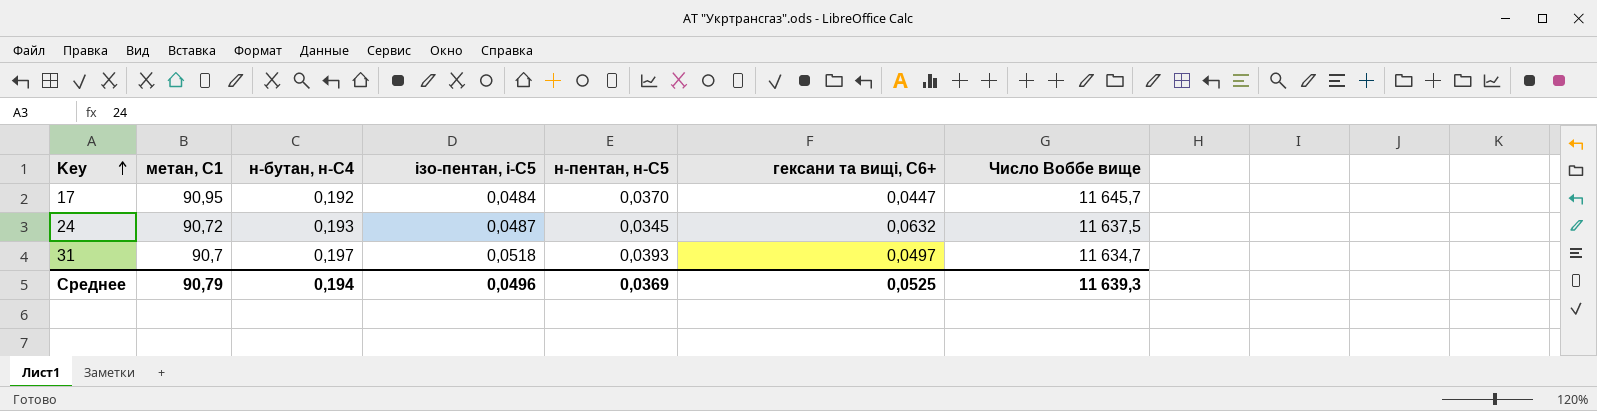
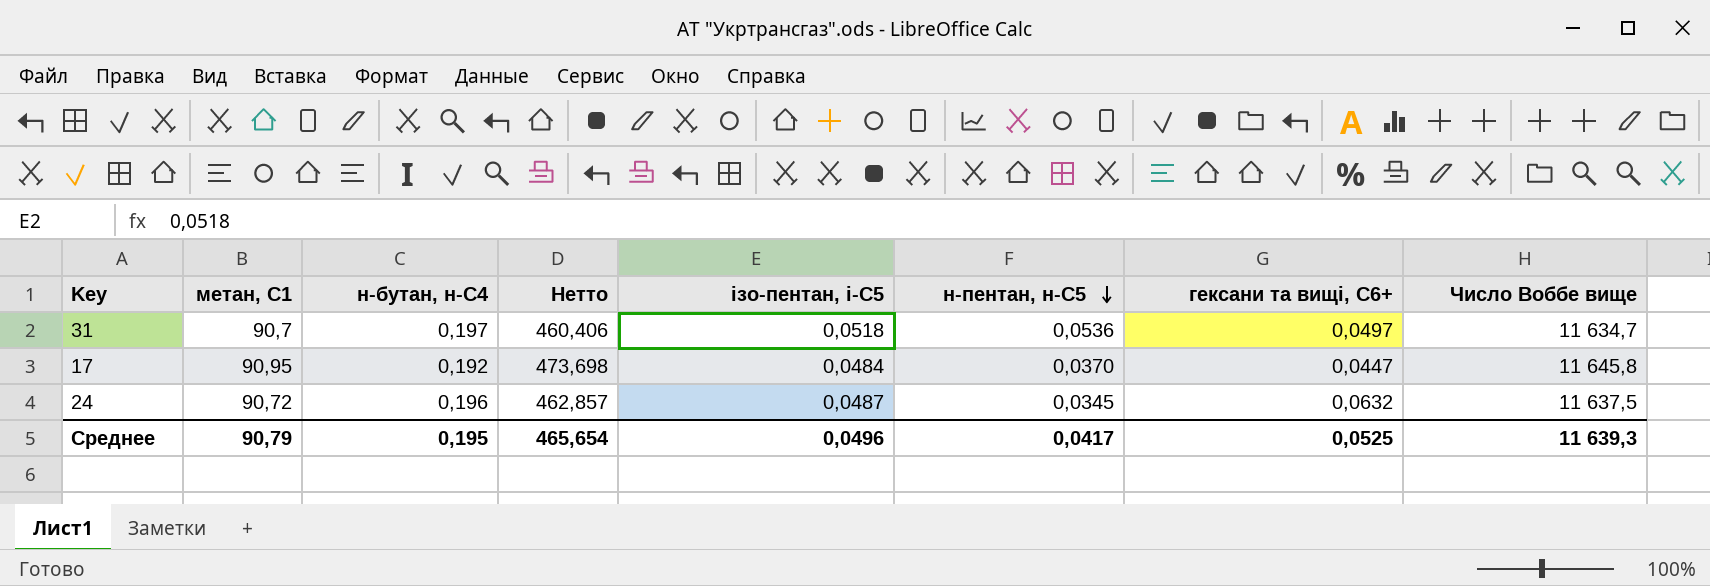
row order: Key ascending -> н-пентан, н-С5 descending
column Нетто | formula: none -> [метан, С1] / [н-бутан, н-С4]
31 | н-пентан, н-С5: 0,0393 -> 0,0536
17 | Число Воббе вище: 11 645,7 -> 11 645,8
24 | н-бутан, н-С4: 0,193 -> 0,196
Среднее | н-бутан, н-С4: 0,194 -> 0,195
Среднее | н-пентан, н-С5: 0,0369 -> 0,0417

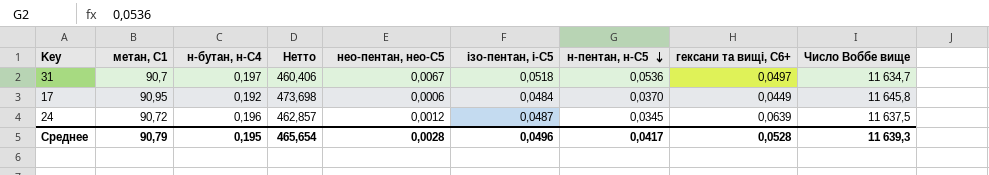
column нео-пентан, нео-С5 | position: none -> 5
17 | гексани та вищі, С6+: 0,0447 -> 0,0449
24 | гексани та вищі, С6+: 0,0632 -> 0,0639
Среднее | гексани та вищі, С6+: 0,0525 -> 0,0528

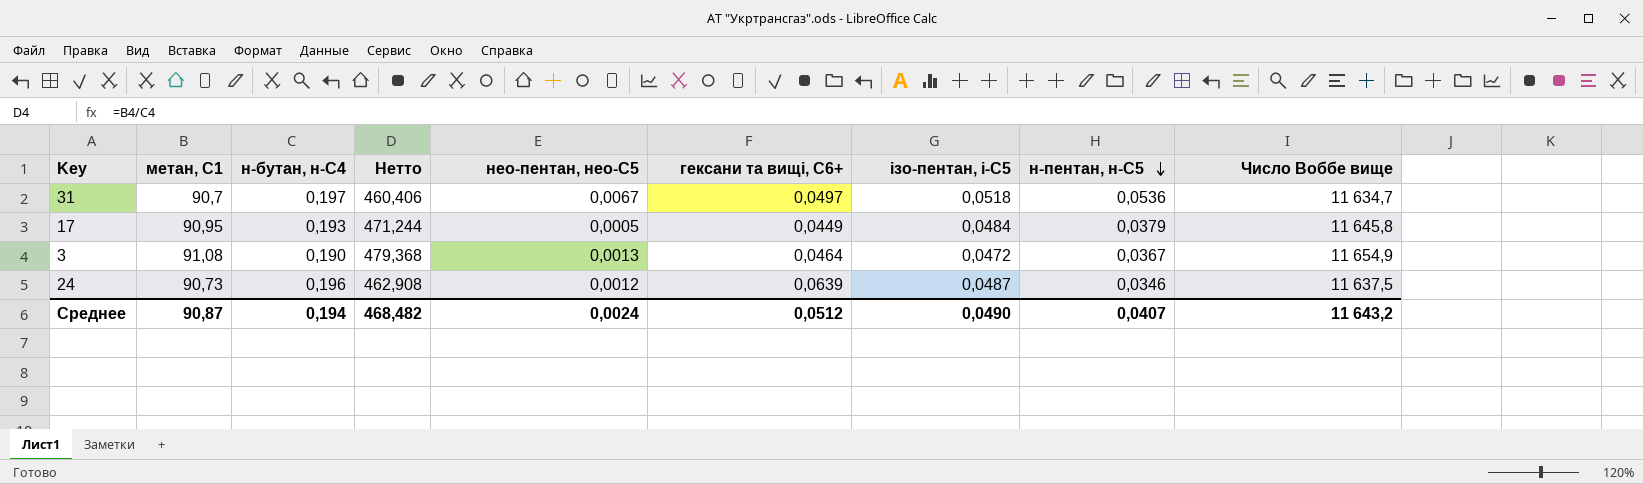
column гексани та вищі, С6+ | position: 8 -> 6
17 | н-бутан, н-С4: 0,192 -> 0,193
17 | Нетто: 473,698 -> 471,244
17 | нео-пентан, нео-С5: 0,0006 -> 0,0005
17 | н-пентан, н-С5: 0,0370 -> 0,0379
row 3: none -> 91,08 | 0,190 | 479,368 | 0,0013 | 0,0464 | 0,0472 | 0,0367 | 11 654,9
24 | метан, С1: 90,72 -> 90,73
24 | Нетто: 462,857 -> 462,908
24 | н-пентан, н-С5: 0,0345 -> 0,0346
Среднее | метан, С1: 90,79 -> 90,87
Среднее | н-бутан, н-С4: 0,195 -> 0,194
Среднее | Нетто: 465,654 -> 468,482
Среднее | нео-пентан, нео-С5: 0,0028 -> 0,0024
Среднее | гексани та вищі, С6+: 0,0528 -> 0,0512
Среднее | ізо-пентан, і-С5: 0,0496 -> 0,0490
Среднее | н-пентан, н-С5: 0,0417 -> 0,0407
Среднее | Число Воббе вище: 11 639,3 -> 11 643,2

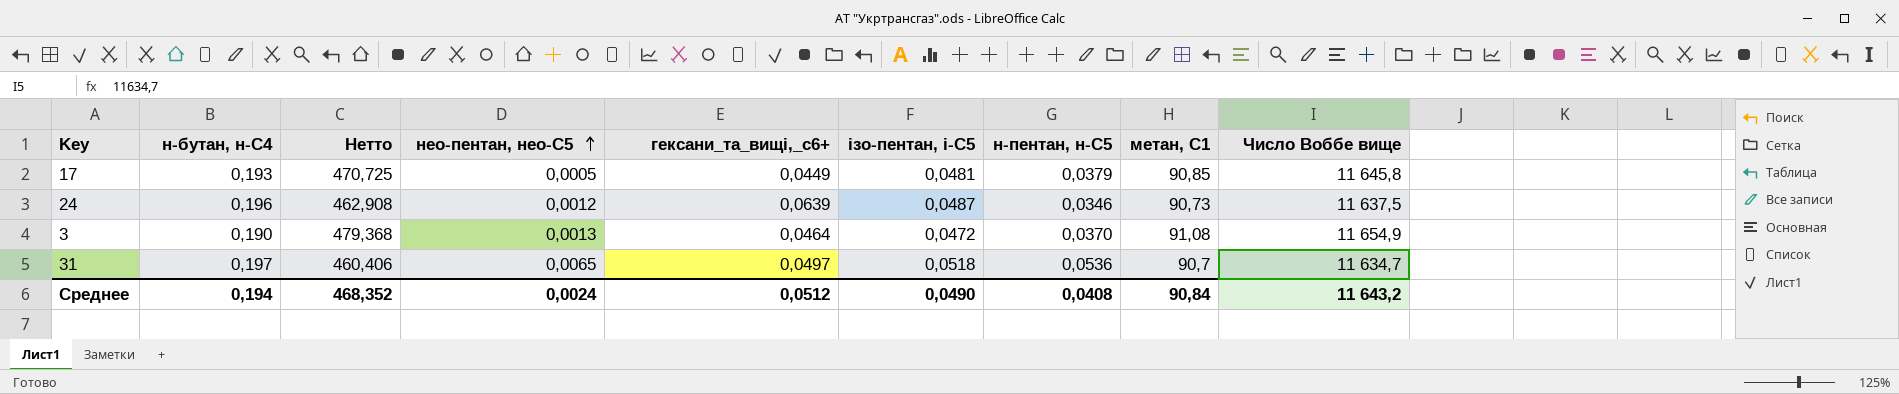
row order: н-пентан, н-С5 descending -> нео-пентан, нео-С5 ascending
column name: гексани та вищі, С6+ -> гексани_та_вищі,_с6+
column метан, С1 | position: 2 -> 8
17 | Нетто: 471,244 -> 470,725
17 | ізо-пентан, і-С5: 0,0484 -> 0,0481
17 | метан, С1: 90,95 -> 90,85
3 | н-пентан, н-С5: 0,0367 -> 0,0370
31 | нео-пентан, нео-С5: 0,0067 -> 0,0065
Среднее | Нетто: 468,482 -> 468,352
Среднее | н-пентан, н-С5: 0,0407 -> 0,0408
Среднее | метан, С1: 90,87 -> 90,84

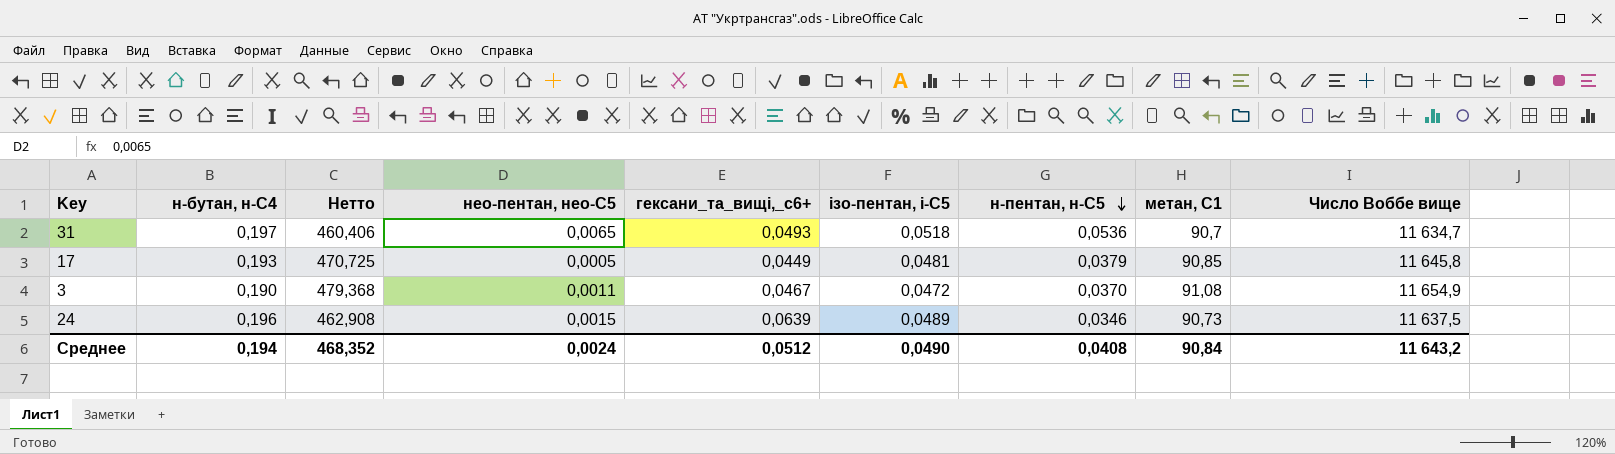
row order: нео-пентан, нео-С5 ascending -> н-пентан, н-С5 descending
31 | гексани_та_вищі,_с6+: 0,0497 -> 0,0493
3 | нео-пентан, нео-С5: 0,0013 -> 0,0011
3 | гексани_та_вищі,_с6+: 0,0464 -> 0,0467
24 | нео-пентан, нео-С5: 0,0012 -> 0,0015
24 | ізо-пентан, і-С5: 0,0487 -> 0,0489

